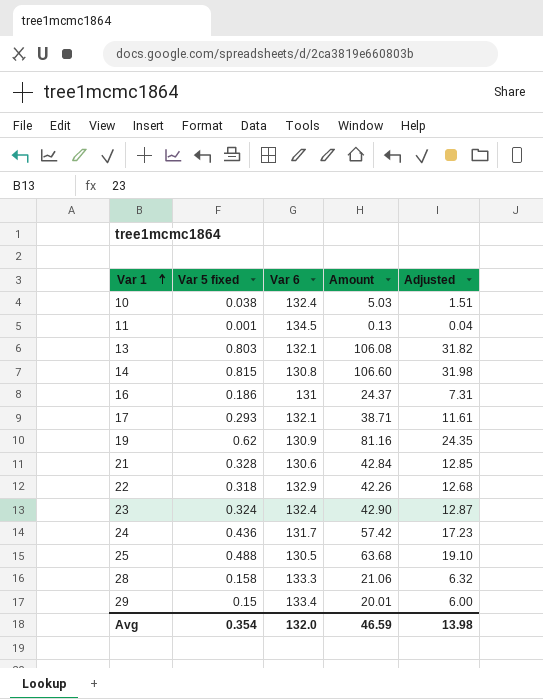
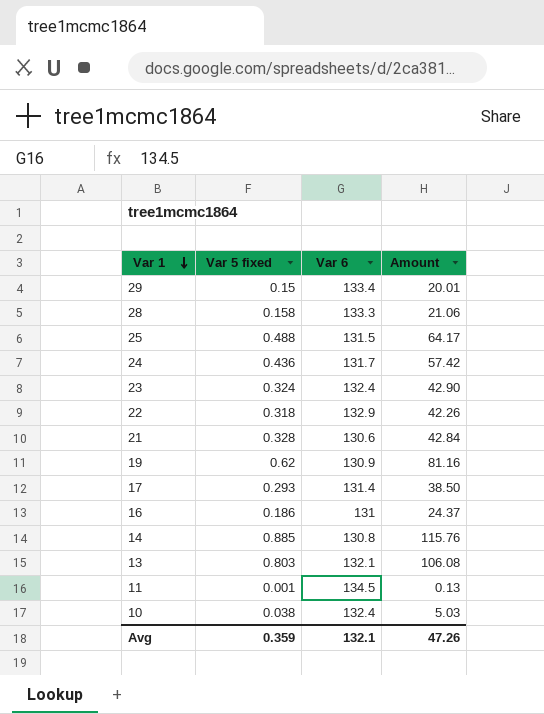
row order: Var 1 ascending -> Var 1 descending
column Adjusted | formula: [Amount] * 0.3 -> none
25 | Var 6: 130.5 -> 131.5
25 | Amount: 63.68 -> 64.17
17 | Var 6: 132.1 -> 131.4
17 | Amount: 38.71 -> 38.50
14 | Var 5 fixed: 0.815 -> 0.885
14 | Amount: 106.60 -> 115.76
Avg | Var 5 fixed: 0.354 -> 0.359
Avg | Var 6: 132.0 -> 132.1
Avg | Amount: 46.59 -> 47.26

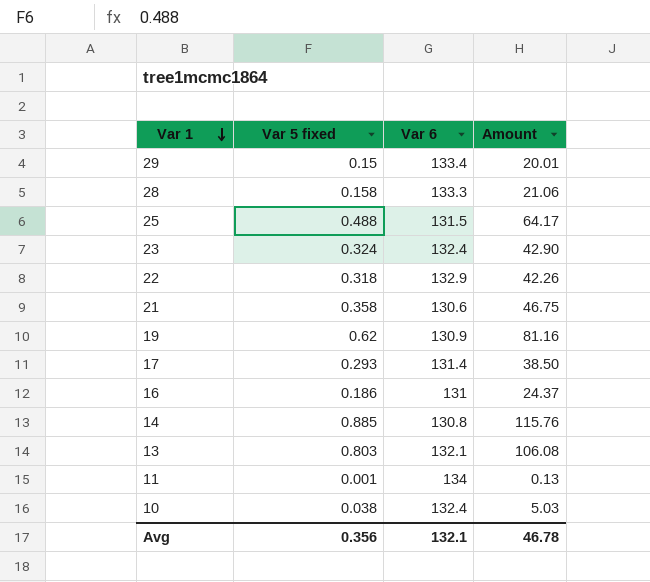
row 24: 0.436 | 131.7 | 57.42 -> none
21 | Var 5 fixed: 0.328 -> 0.358
21 | Amount: 42.84 -> 46.75
11 | Var 6: 134.5 -> 134
Avg | Var 5 fixed: 0.359 -> 0.356
Avg | Amount: 47.26 -> 46.78

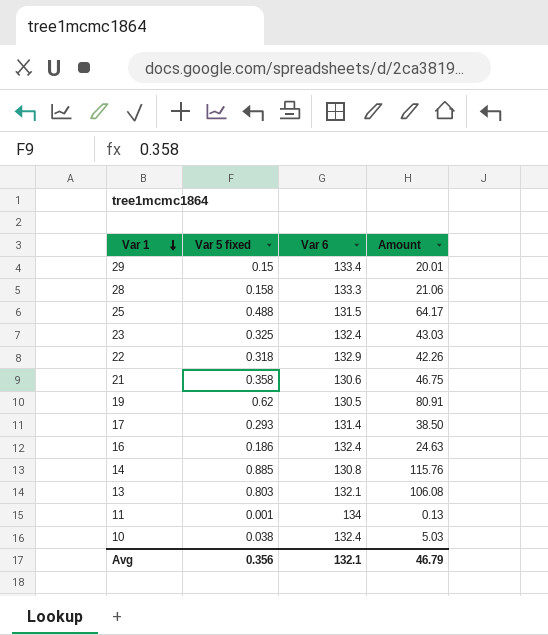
23 | Var 5 fixed: 0.324 -> 0.325
23 | Amount: 42.90 -> 43.03
19 | Var 6: 130.9 -> 130.5
19 | Amount: 81.16 -> 80.91
16 | Var 6: 131 -> 132.4
16 | Amount: 24.37 -> 24.63
Avg | Amount: 46.78 -> 46.79

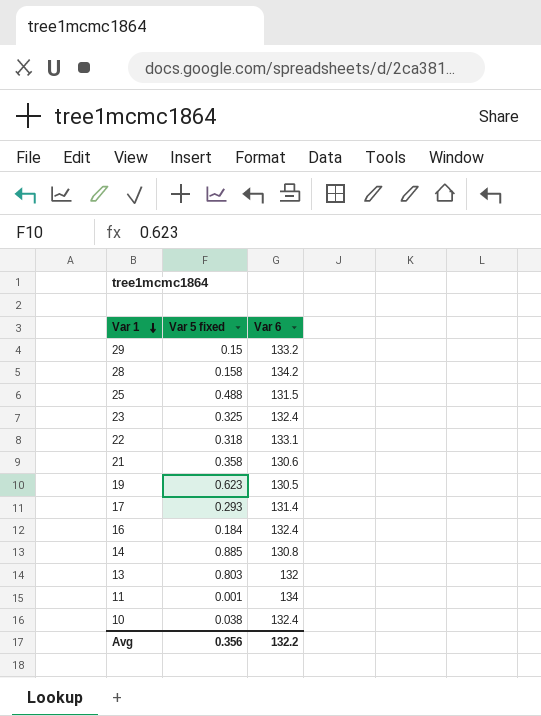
column Amount | formula: [Var 5 fixed] * [Var 6] -> none
29 | Var 6: 133.4 -> 133.2
28 | Var 6: 133.3 -> 134.2
22 | Var 6: 132.9 -> 133.1
19 | Var 5 fixed: 0.62 -> 0.623
16 | Var 5 fixed: 0.186 -> 0.184
13 | Var 6: 132.1 -> 132
Avg | Var 6: 132.1 -> 132.2

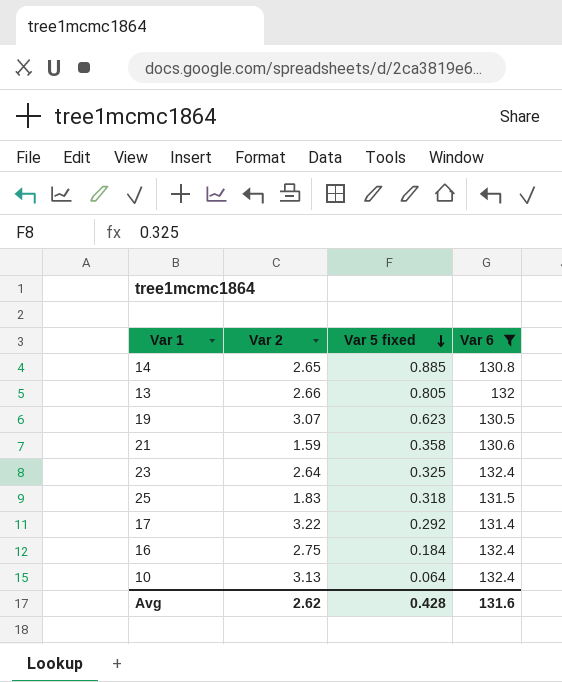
filter: none -> Var 6 <= 132.4
row order: Var 1 descending -> Var 5 fixed descending
column Var 2 | position: none -> 2
13 | Var 5 fixed: 0.803 -> 0.805
25 | Var 5 fixed: 0.488 -> 0.318
17 | Var 5 fixed: 0.293 -> 0.292
10 | Var 5 fixed: 0.038 -> 0.064
Avg | Var 5 fixed: 0.356 -> 0.428
Avg | Var 6: 132.2 -> 131.6

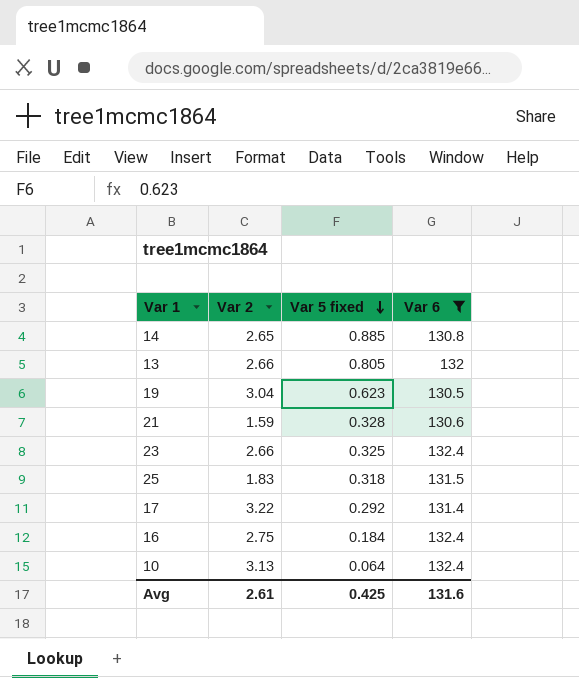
19 | Var 2: 3.07 -> 3.04
21 | Var 5 fixed: 0.358 -> 0.328
23 | Var 2: 2.64 -> 2.66
Avg | Var 2: 2.62 -> 2.61
Avg | Var 5 fixed: 0.428 -> 0.425

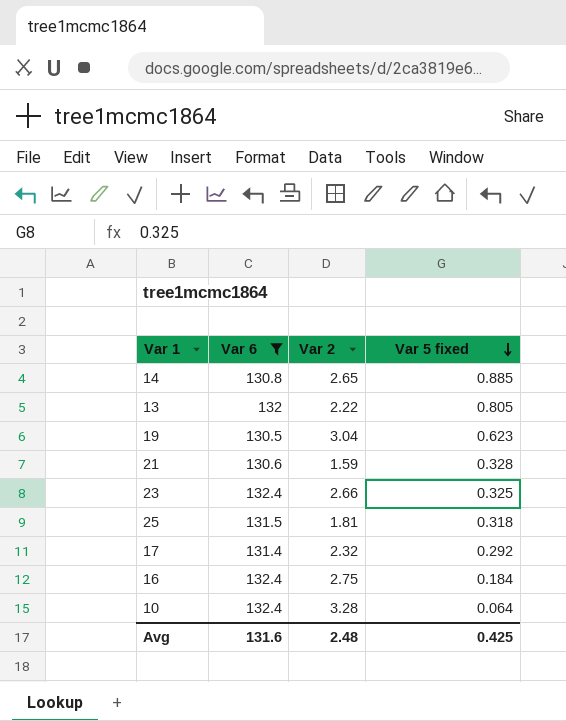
column Var 6 | position: 4 -> 2
13 | Var 2: 2.66 -> 2.22
25 | Var 2: 1.83 -> 1.81
17 | Var 2: 3.22 -> 2.32
10 | Var 2: 3.13 -> 3.28
Avg | Var 2: 2.61 -> 2.48

